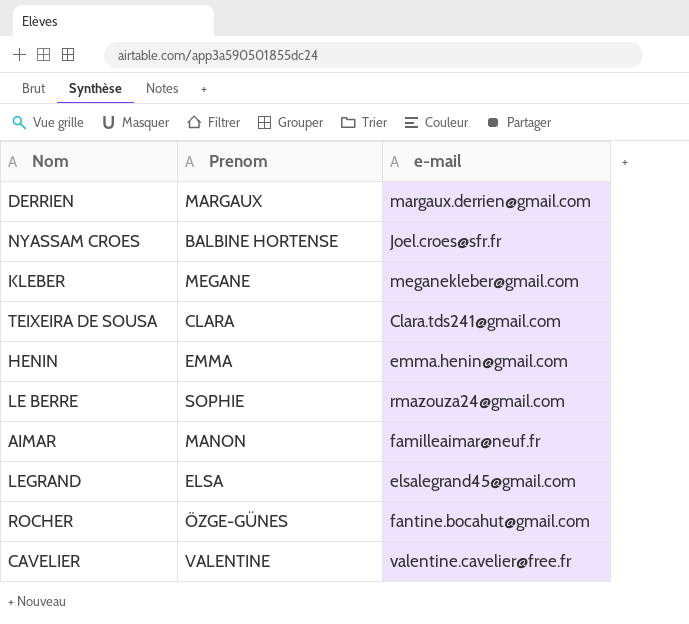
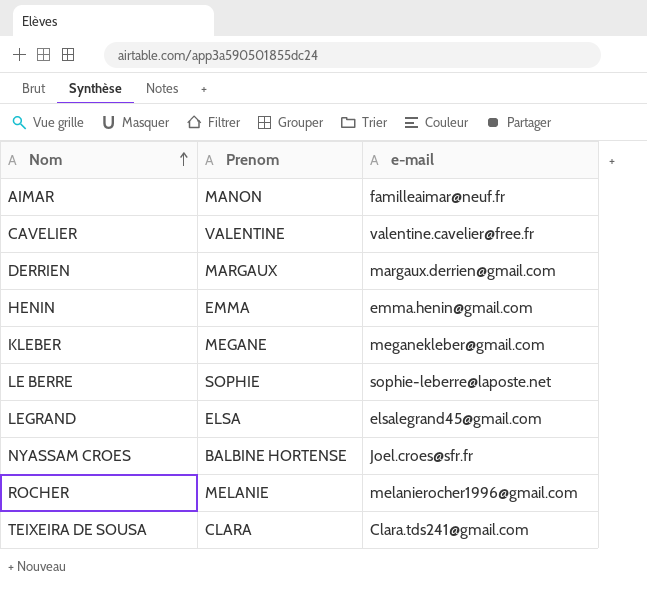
row order: none -> Nom ascending
LE BERRE | e-mail: rmazouza24@gmail.com -> sophie-leberre@laposte.net
ROCHER | Prenom: ÖZGE-GÜNES -> MELANIE
ROCHER | e-mail: fantine.bocahut@gmail.com -> melanierocher1996@gmail.com

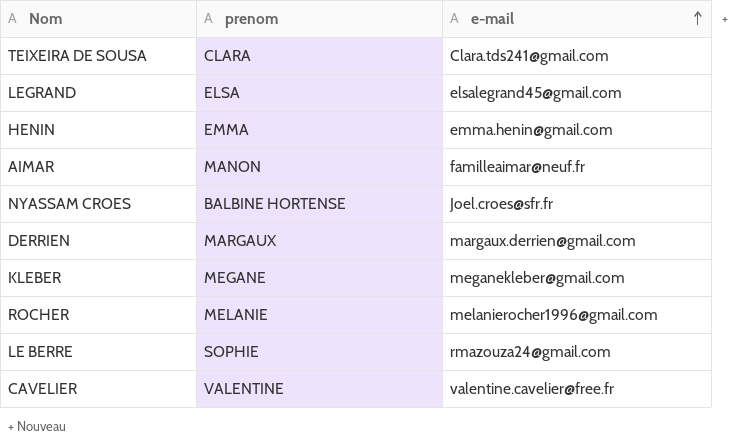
row order: Nom ascending -> e-mail ascending
column name: Prenom -> prenom
LE BERRE | e-mail: sophie-leberre@laposte.net -> rmazouza24@gmail.com

